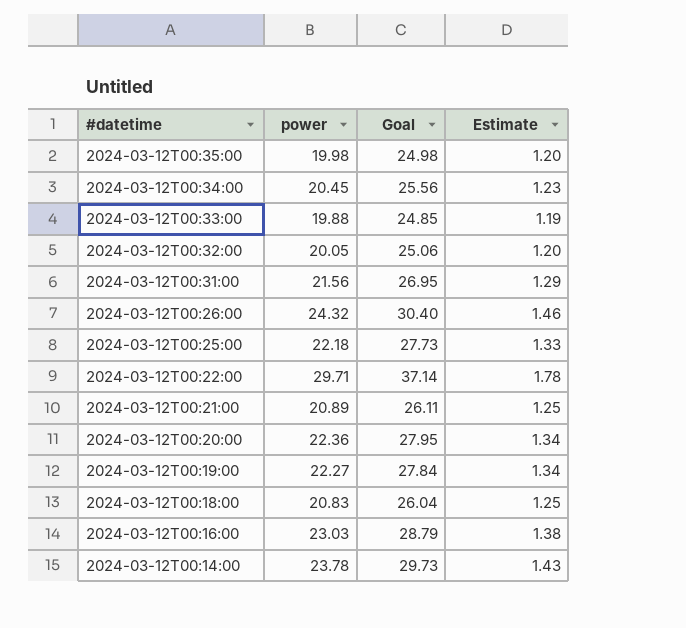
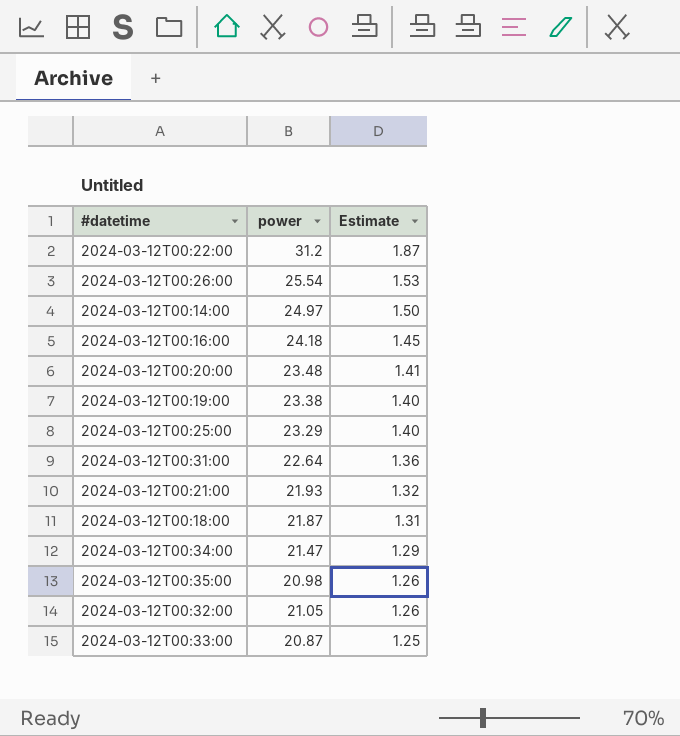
row order: #datetime descending -> Estimate descending
column Goal | formula: [power] * 1.25 -> none
2024-03-12T00:22:00 | power: 29.71 -> 31.2
2024-03-12T00:22:00 | Estimate: 1.78 -> 1.87
2024-03-12T00:26:00 | power: 24.32 -> 25.54
2024-03-12T00:26:00 | Estimate: 1.46 -> 1.53
2024-03-12T00:14:00 | power: 23.78 -> 24.97
2024-03-12T00:14:00 | Estimate: 1.43 -> 1.50
2024-03-12T00:16:00 | power: 23.03 -> 24.18
2024-03-12T00:16:00 | Estimate: 1.38 -> 1.45
2024-03-12T00:20:00 | power: 22.36 -> 23.48
2024-03-12T00:20:00 | Estimate: 1.34 -> 1.41
2024-03-12T00:19:00 | power: 22.27 -> 23.38
2024-03-12T00:19:00 | Estimate: 1.34 -> 1.40
2024-03-12T00:25:00 | power: 22.18 -> 23.29
2024-03-12T00:25:00 | Estimate: 1.33 -> 1.40
2024-03-12T00:31:00 | power: 21.56 -> 22.64
2024-03-12T00:31:00 | Estimate: 1.29 -> 1.36
2024-03-12T00:21:00 | power: 20.89 -> 21.93
2024-03-12T00:21:00 | Estimate: 1.25 -> 1.32
2024-03-12T00:18:00 | power: 20.83 -> 21.87
2024-03-12T00:18:00 | Estimate: 1.25 -> 1.31
2024-03-12T00:34:00 | power: 20.45 -> 21.47
2024-03-12T00:34:00 | Estimate: 1.23 -> 1.29
2024-03-12T00:35:00 | power: 19.98 -> 20.98
2024-03-12T00:35:00 | Estimate: 1.20 -> 1.26
2024-03-12T00:32:00 | power: 20.05 -> 21.05
2024-03-12T00:32:00 | Estimate: 1.20 -> 1.26
2024-03-12T00:33:00 | power: 19.88 -> 20.87
2024-03-12T00:33:00 | Estimate: 1.19 -> 1.25

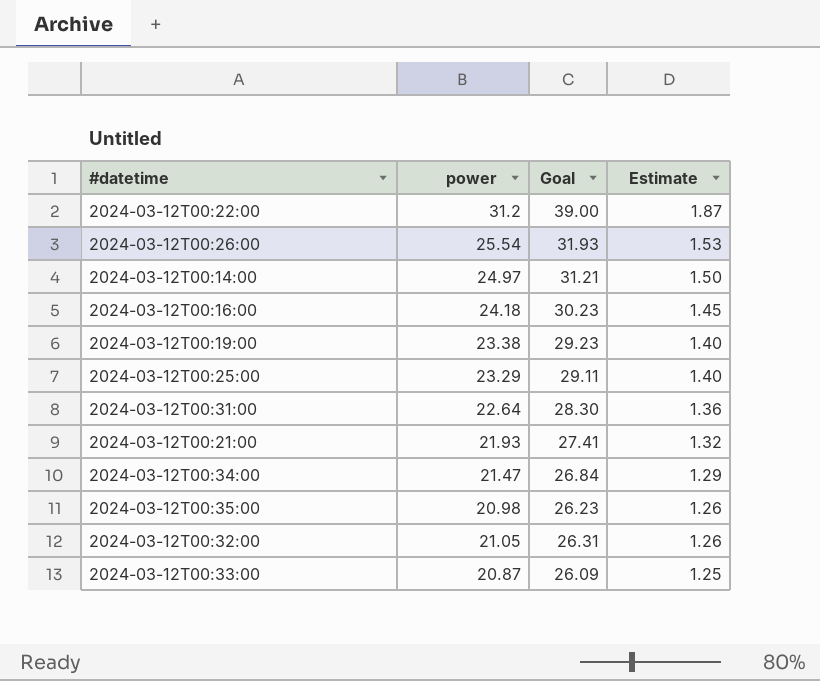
column Goal | formula: none -> [power] * 1.25
row 2024-03-12T00:20:00: 23.48 | 1.41 -> none
row 2024-03-12T00:18:00: 21.87 | 1.31 -> none

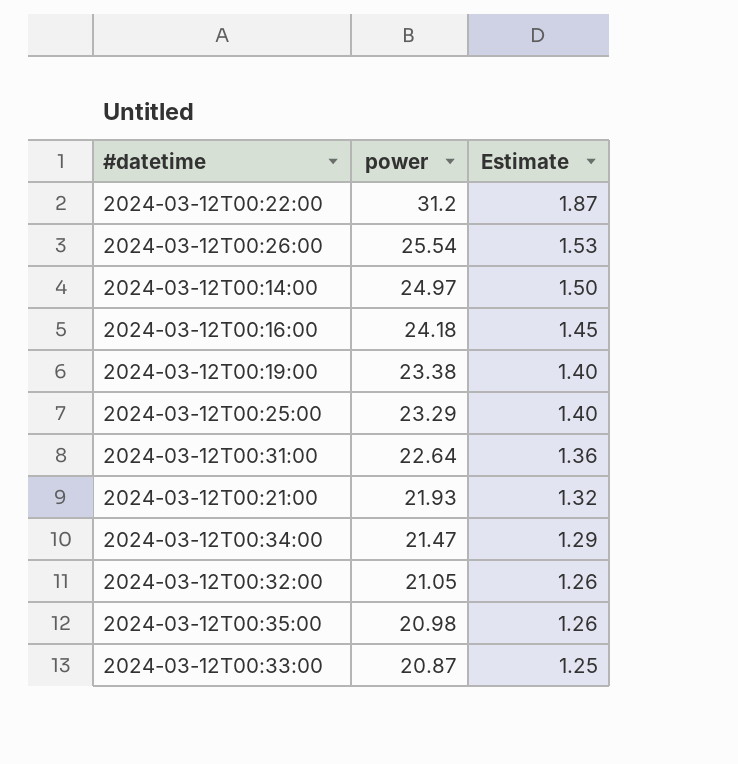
row order: Estimate descending -> power descending
column Goal | formula: [power] * 1.25 -> none

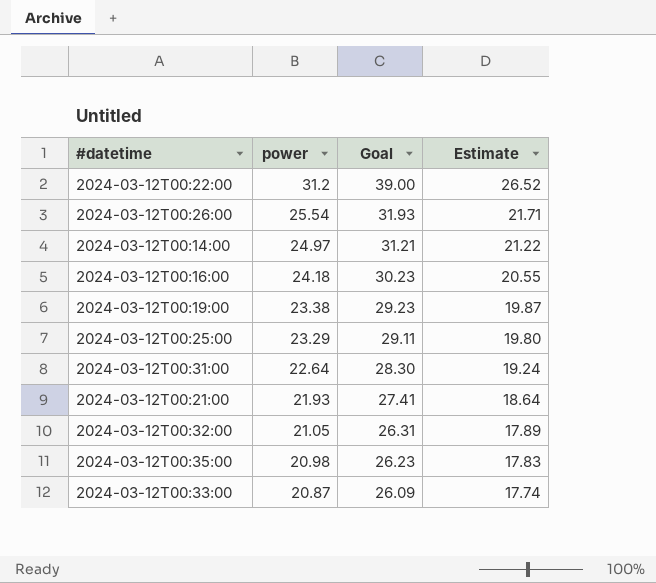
column Goal | formula: none -> [power] * 1.25
column Estimate | formula: [power] * 0.06 -> [power] * 0.85
row 2024-03-12T00:34:00: 21.47 | 1.29 -> none

